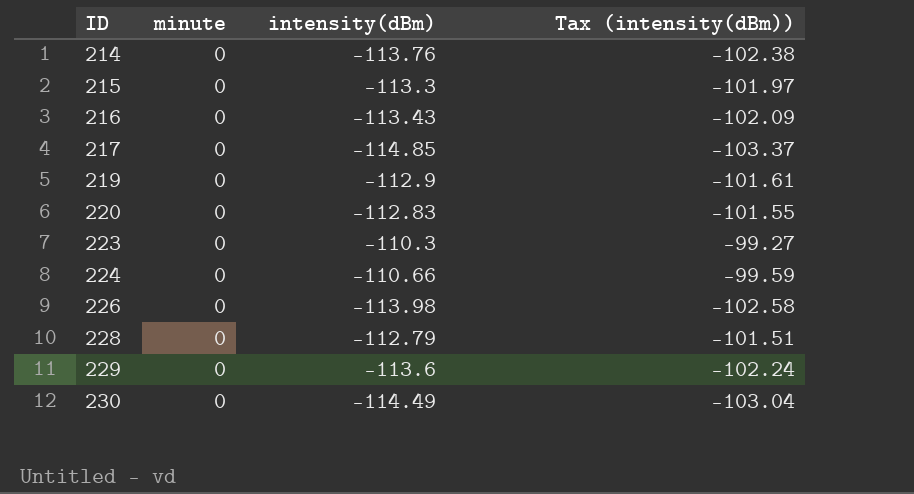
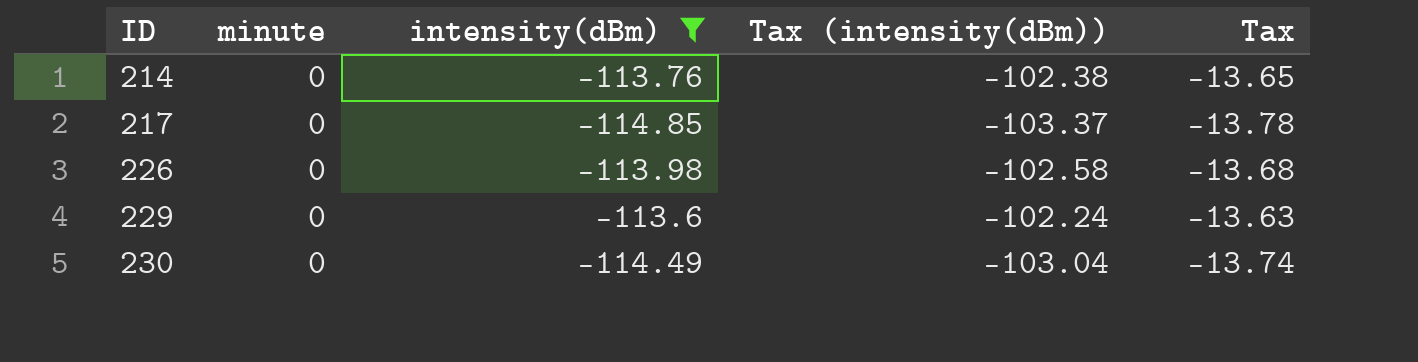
filter: none -> intensity(dBm) <= -113.6
column Tax | formula: none -> [intensity(dBm)] * 0.12

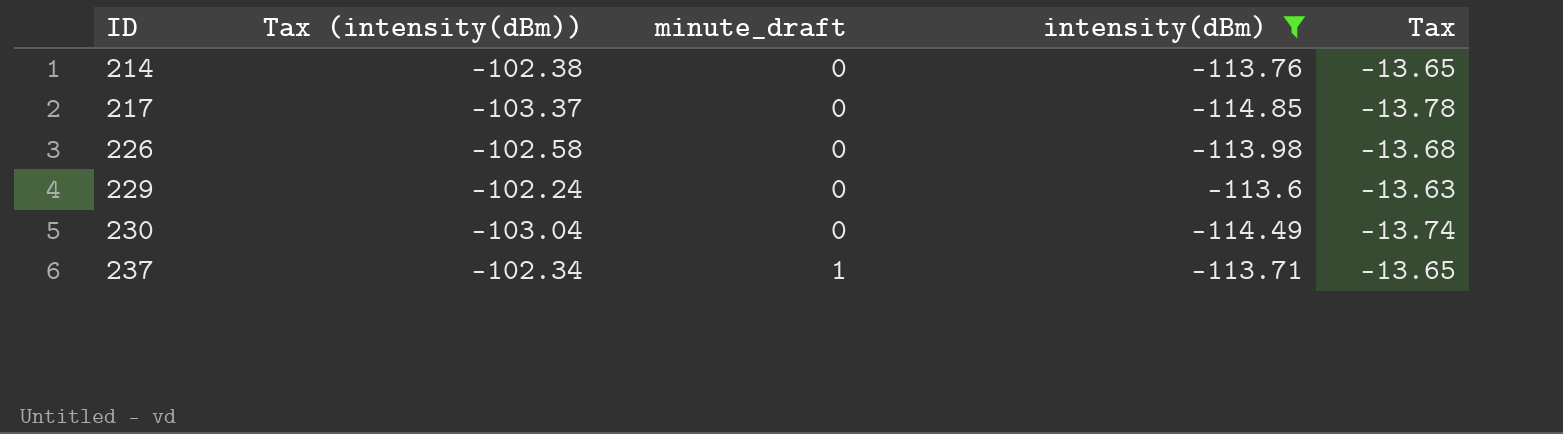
column Tax (intensity(dBm)) | position: 4 -> 2
column name: minute -> minute_draft
row 237: none -> -102.34 | 1 | -113.71 | -13.65

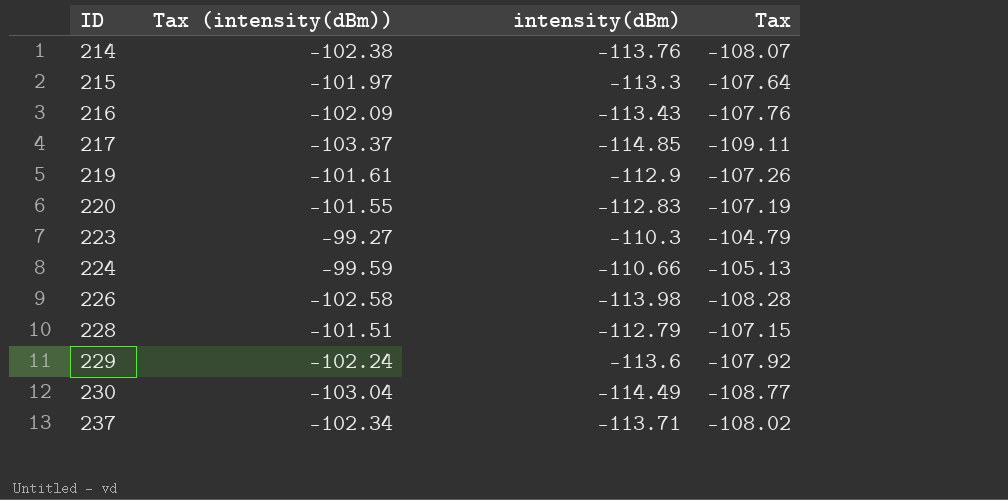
filter: intensity(dBm) <= -113.6 -> none
column minute_draft | position: 3 -> none
column Tax | formula: [intensity(dBm)] * 0.12 -> [intensity(dBm)] * 0.95

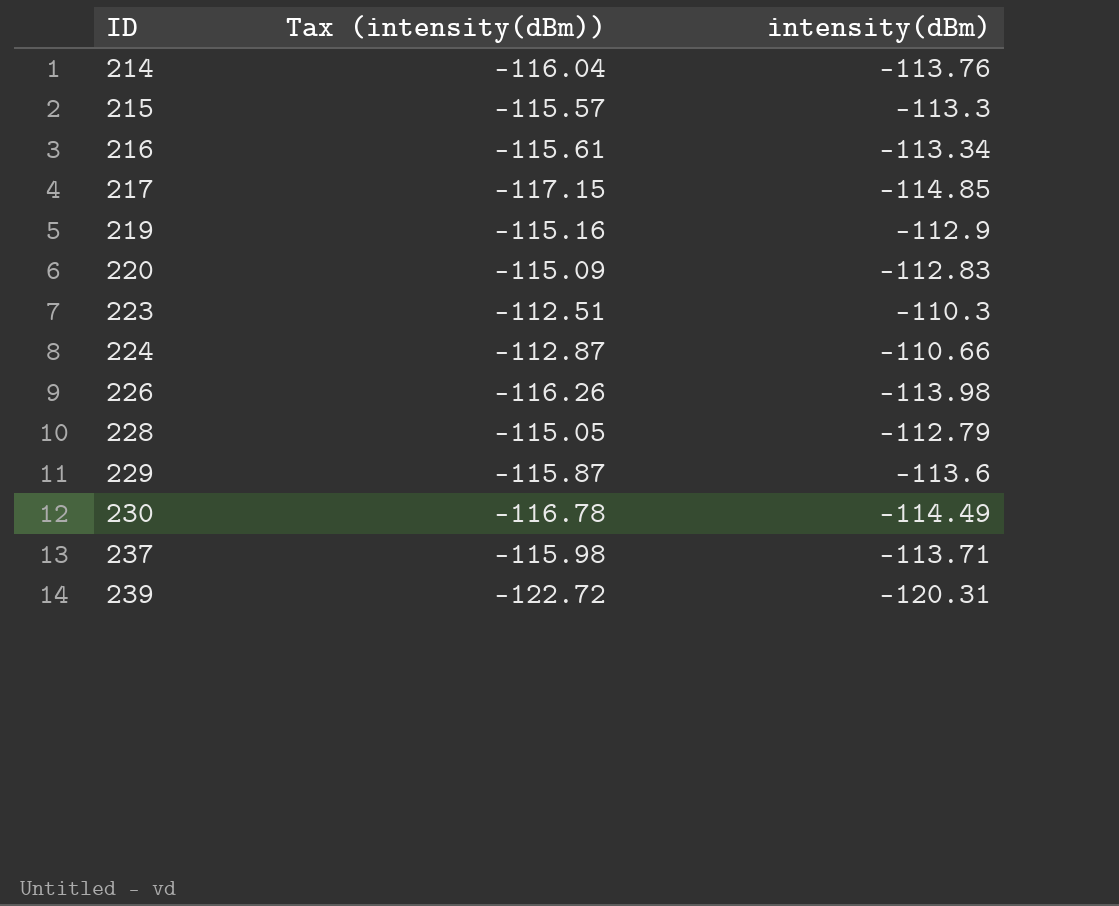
column Tax | formula: [intensity(dBm)] * 0.95 -> none
column Tax (intensity(dBm)) | formula: [intensity(dBm)] * 0.9 -> [intensity(dBm)] * 1.02
216 | intensity(dBm): -113.43 -> -113.34
row 239: none -> -122.72 | -120.31

